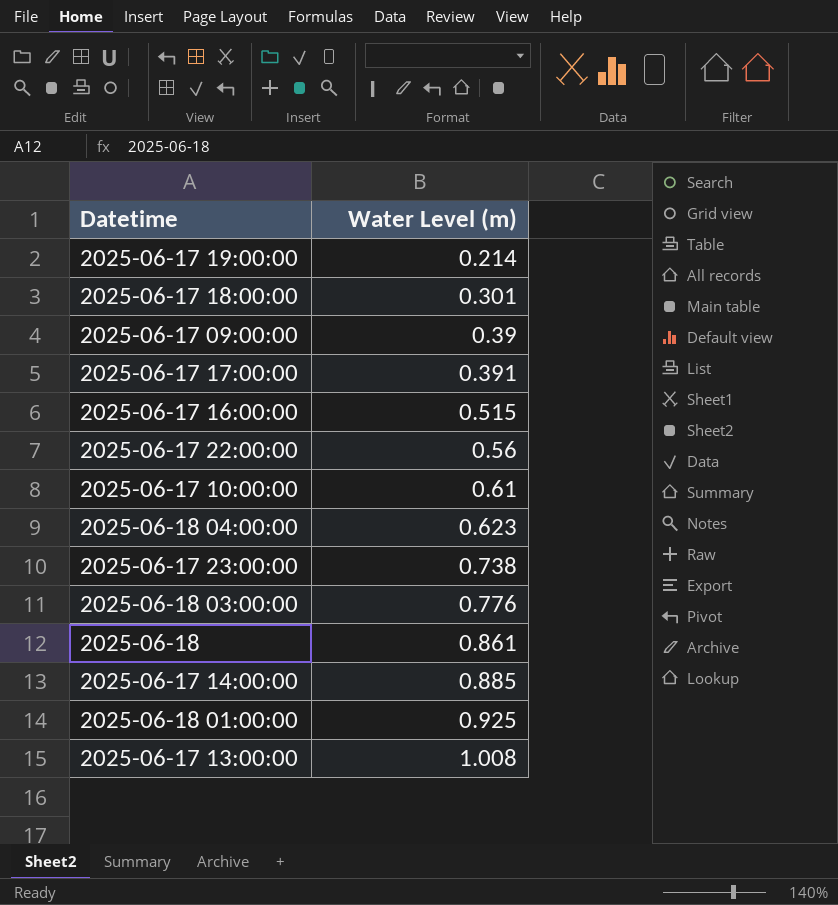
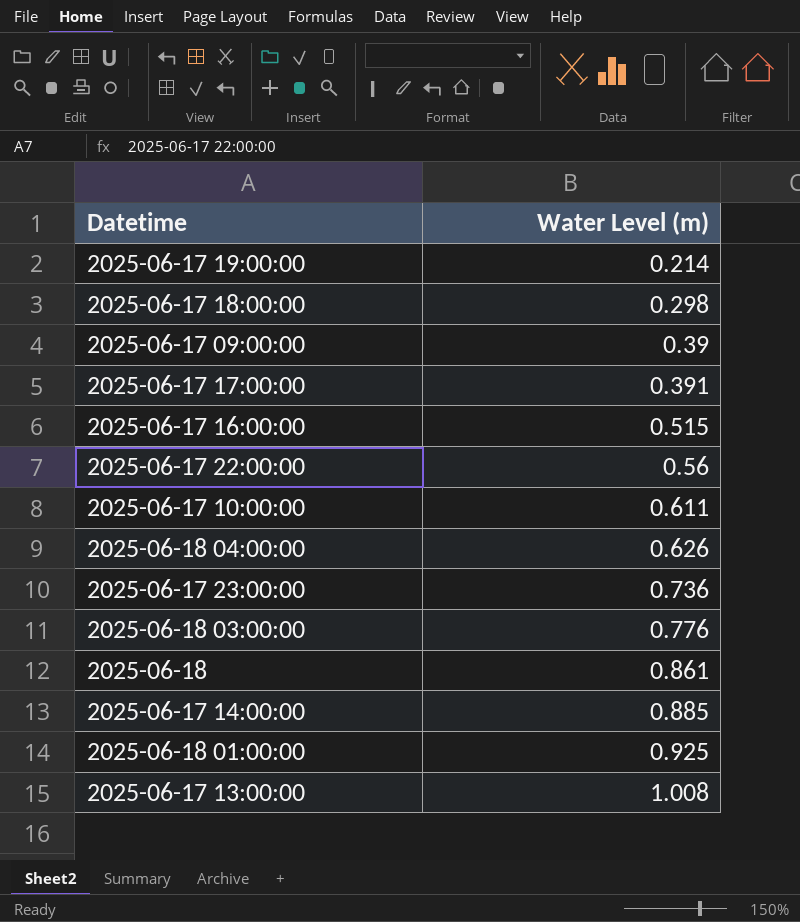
2025-06-17 18:00:00 | Water Level (m): 0.301 -> 0.298
2025-06-17 10:00:00 | Water Level (m): 0.61 -> 0.611
2025-06-18 04:00:00 | Water Level (m): 0.623 -> 0.626
2025-06-17 23:00:00 | Water Level (m): 0.738 -> 0.736

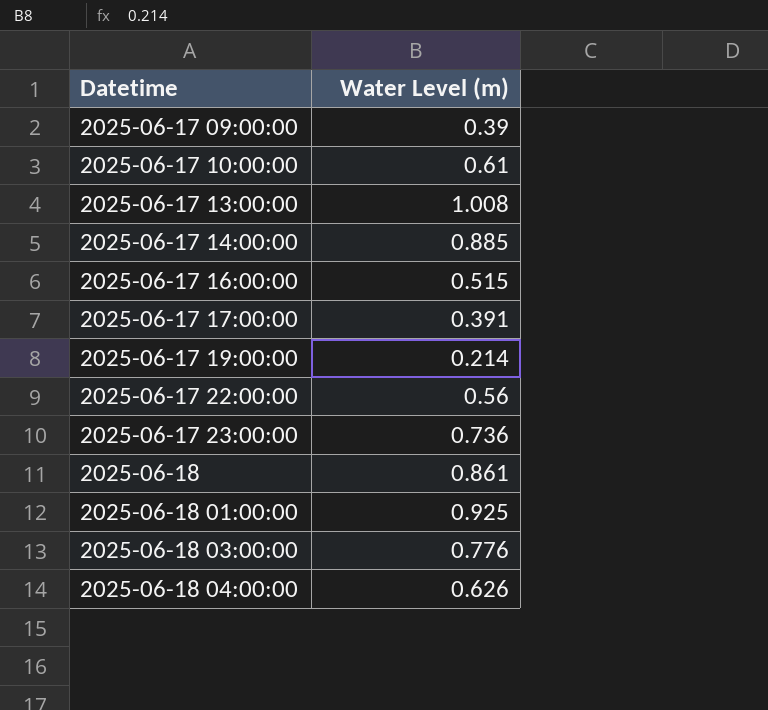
row order: Water Level (m) ascending -> Datetime ascending
row 2025-06-17 18:00:00: 0.298 -> none
2025-06-17 10:00:00 | Water Level (m): 0.611 -> 0.61

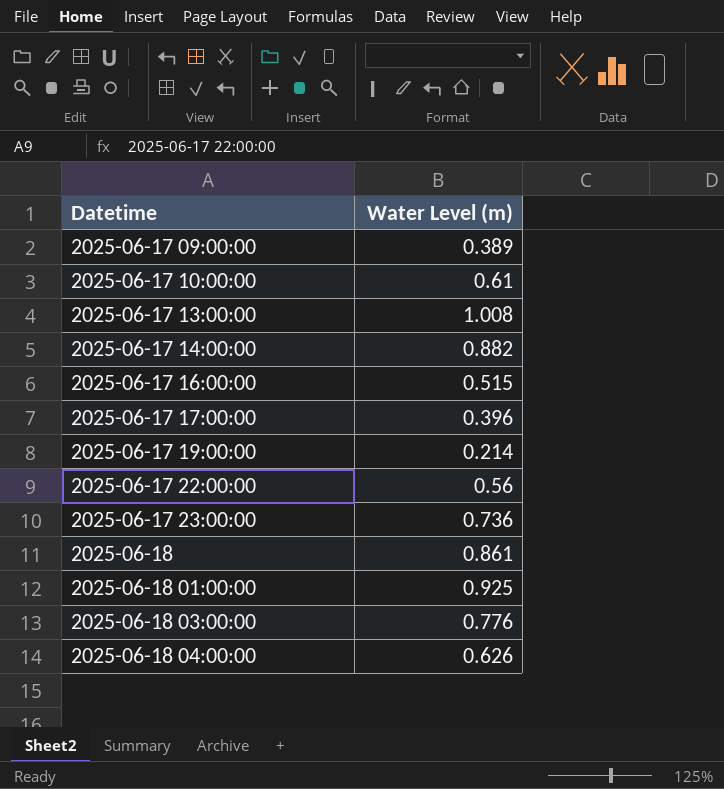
2025-06-17 09:00:00 | Water Level (m): 0.39 -> 0.389
2025-06-17 14:00:00 | Water Level (m): 0.885 -> 0.882
2025-06-17 17:00:00 | Water Level (m): 0.391 -> 0.396

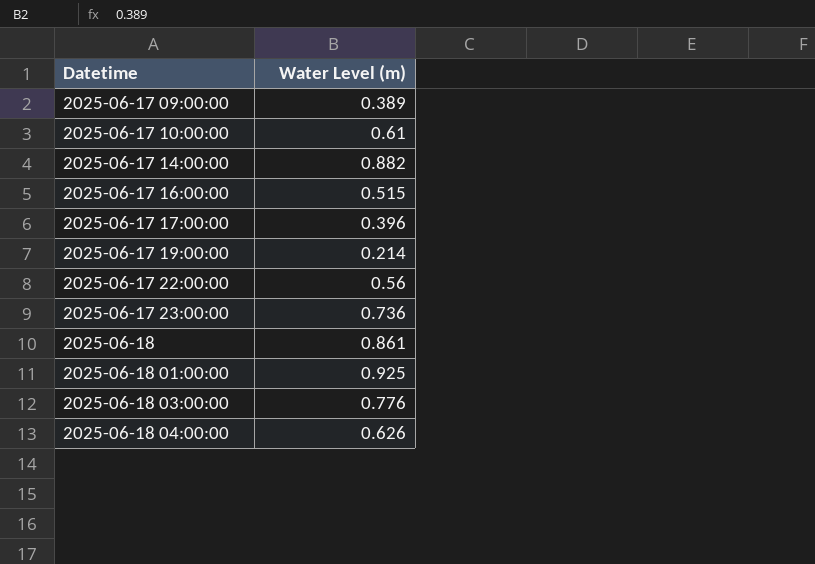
row 2025-06-17 13:00:00: 1.008 -> none

